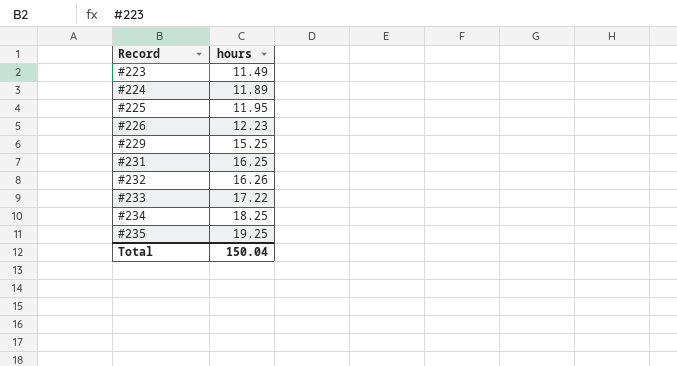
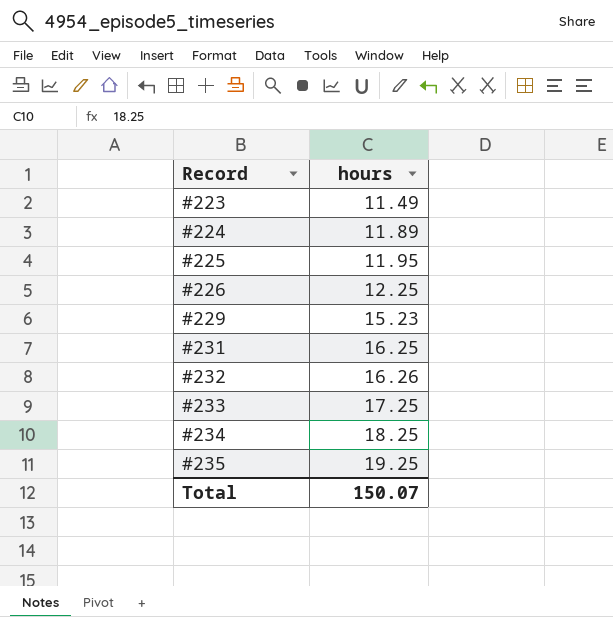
#226 | hours: 12.23 -> 12.25
#229 | hours: 15.25 -> 15.23
#233 | hours: 17.22 -> 17.25
Total | hours: 150.04 -> 150.07

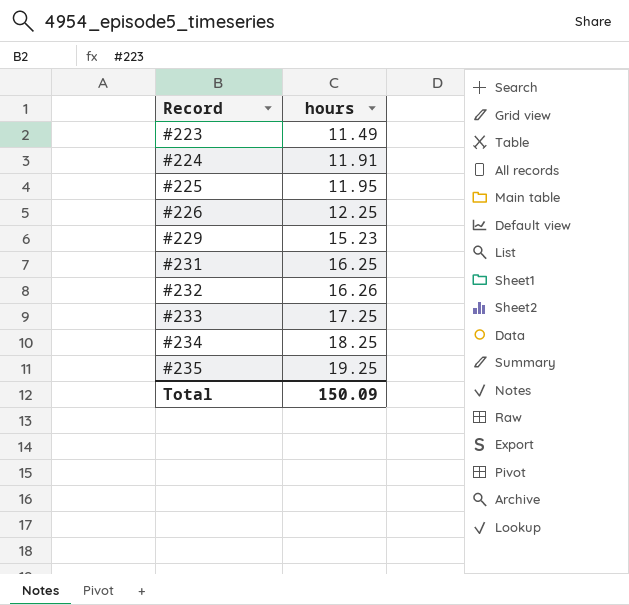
#224 | hours: 11.89 -> 11.91
Total | hours: 150.07 -> 150.09

